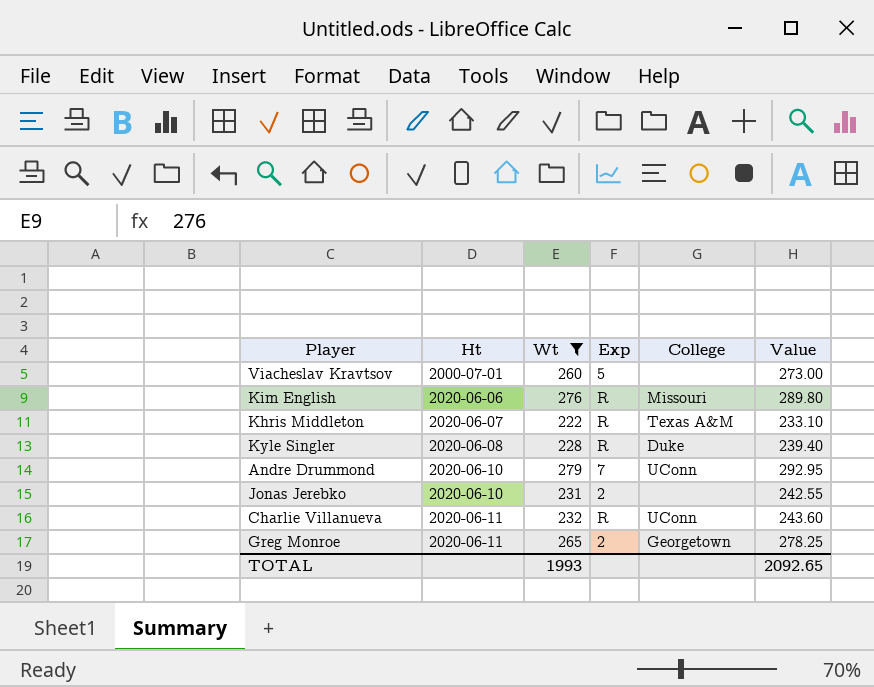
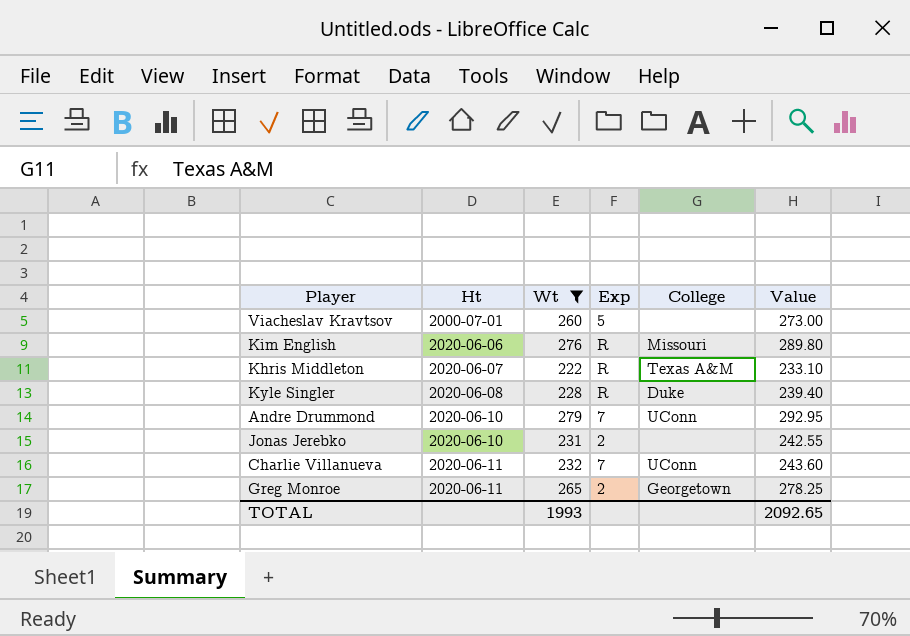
Charlie Villanueva | Exp: R -> 7

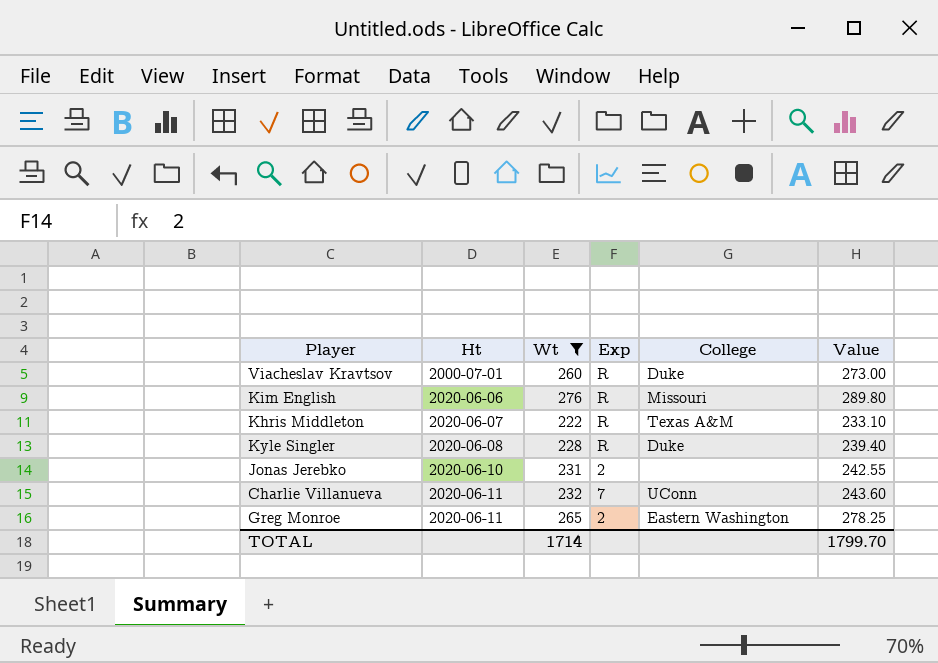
row Andre Drummond: 2020-06-10 | 279 | 7 | UConn | 292.95 -> none
Viacheslav Kravtsov | Exp: 5 -> R
Viacheslav Kravtsov | College: none -> Duke
Greg Monroe | College: Georgetown -> Eastern Washington
TOTAL | Wt: 1993 -> 1714
TOTAL | Value: 2092.65 -> 1799.70

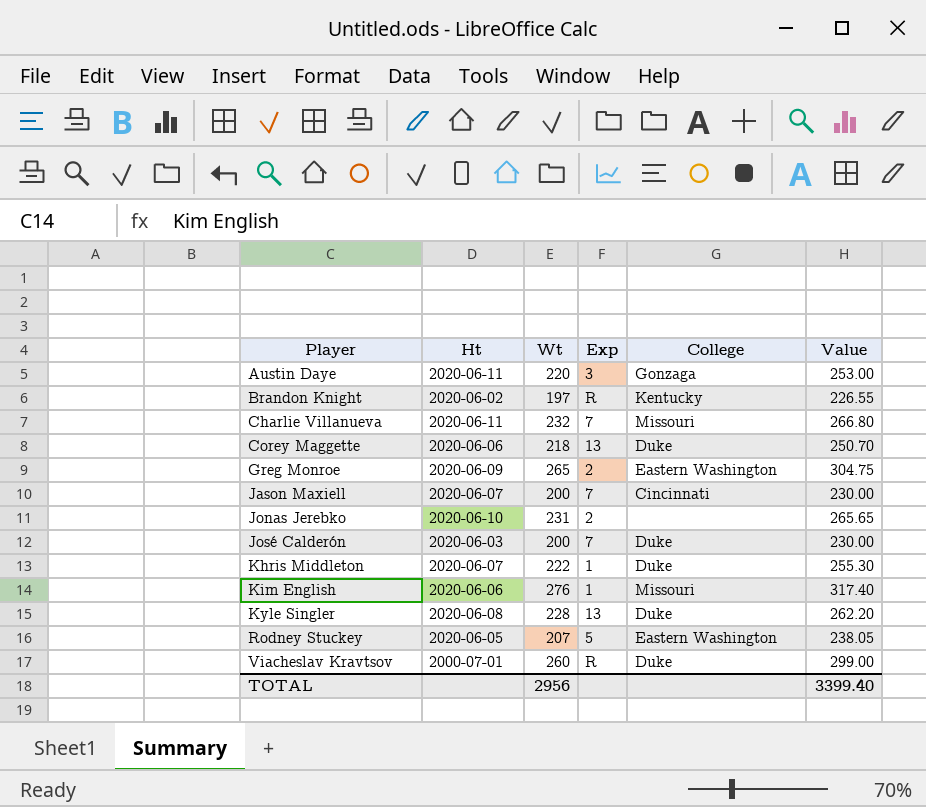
filter: Wt >= 222 -> none
row order: Ht ascending -> Player ascending
column Value | formula: [Wt] * 1.05 -> [Wt] * 1.15
Charlie Villanueva | College: UConn -> Missouri
Greg Monroe | Ht: 2020-06-11 -> 2020-06-09
Khris Middleton | Exp: R -> 1
Khris Middleton | College: Texas A&M -> Duke
Kim English | Exp: R -> 1
Kyle Singler | Exp: R -> 13
TOTAL | Wt: 1714 -> 2956
TOTAL | Value: 1799.70 -> 3399.40

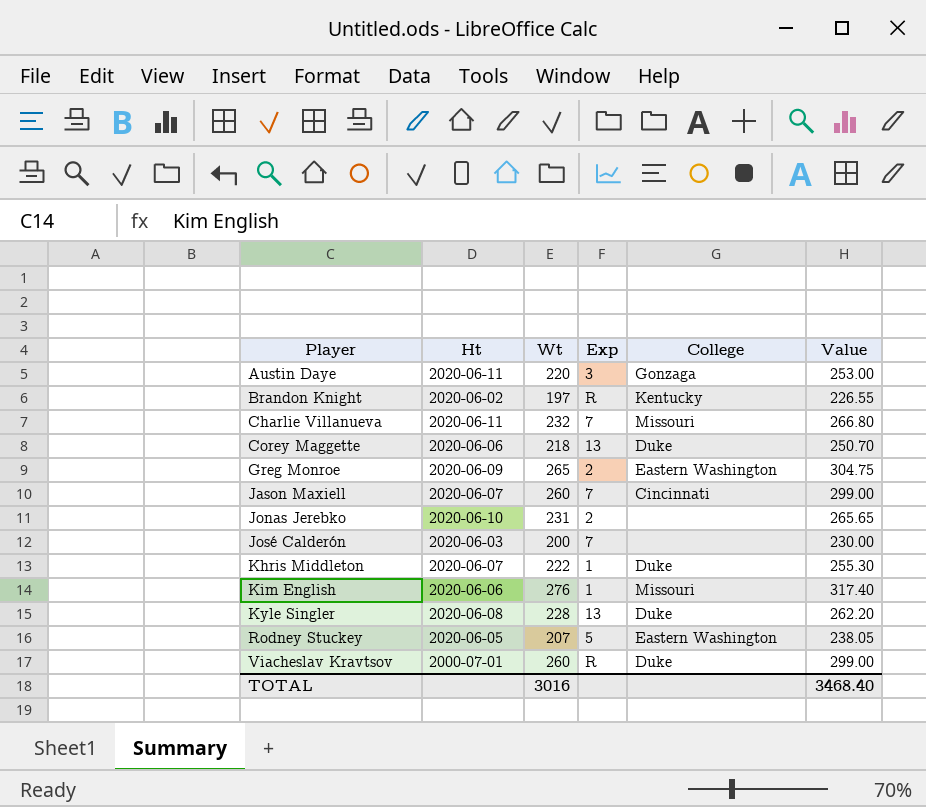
Jason Maxiell | Wt: 200 -> 260
Jason Maxiell | Value: 230.00 -> 299.00
José Calderón | College: Duke -> none
TOTAL | Wt: 2956 -> 3016
TOTAL | Value: 3399.40 -> 3468.40

